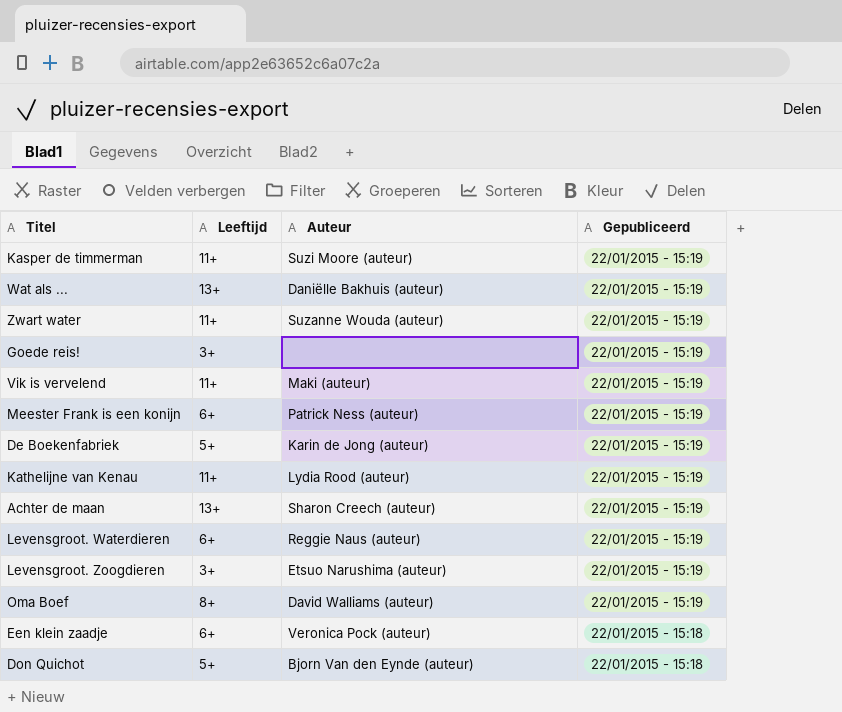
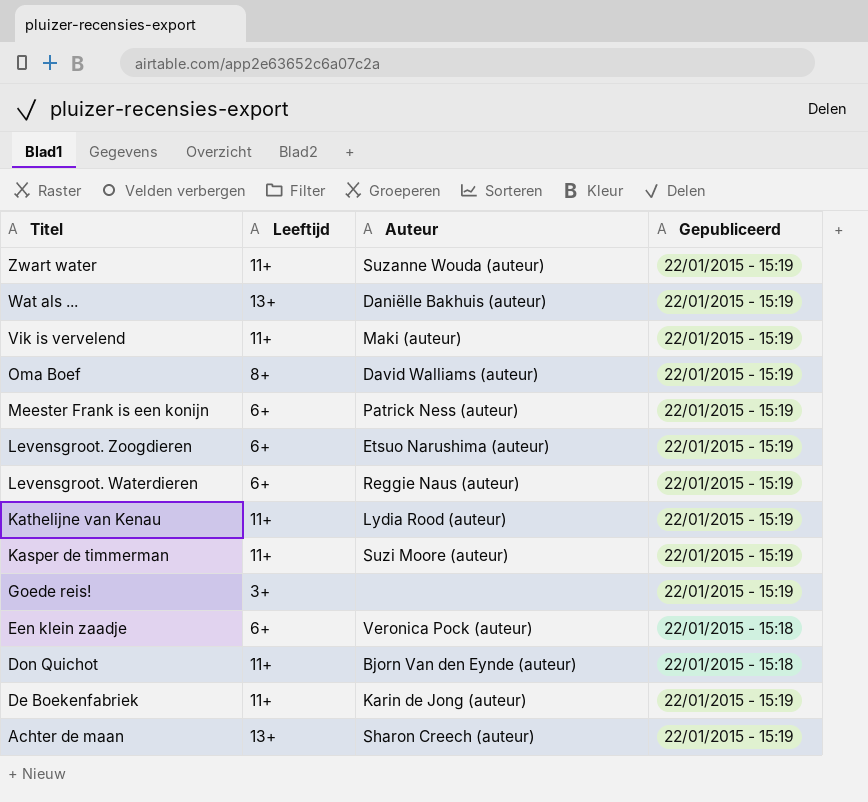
row order: Gepubliceerd descending -> Titel descending
Levensgroot. Zoogdieren | Leeftijd: 3+ -> 6+
Don Quichot | Leeftijd: 5+ -> 11+
De Boekenfabriek | Leeftijd: 5+ -> 11+

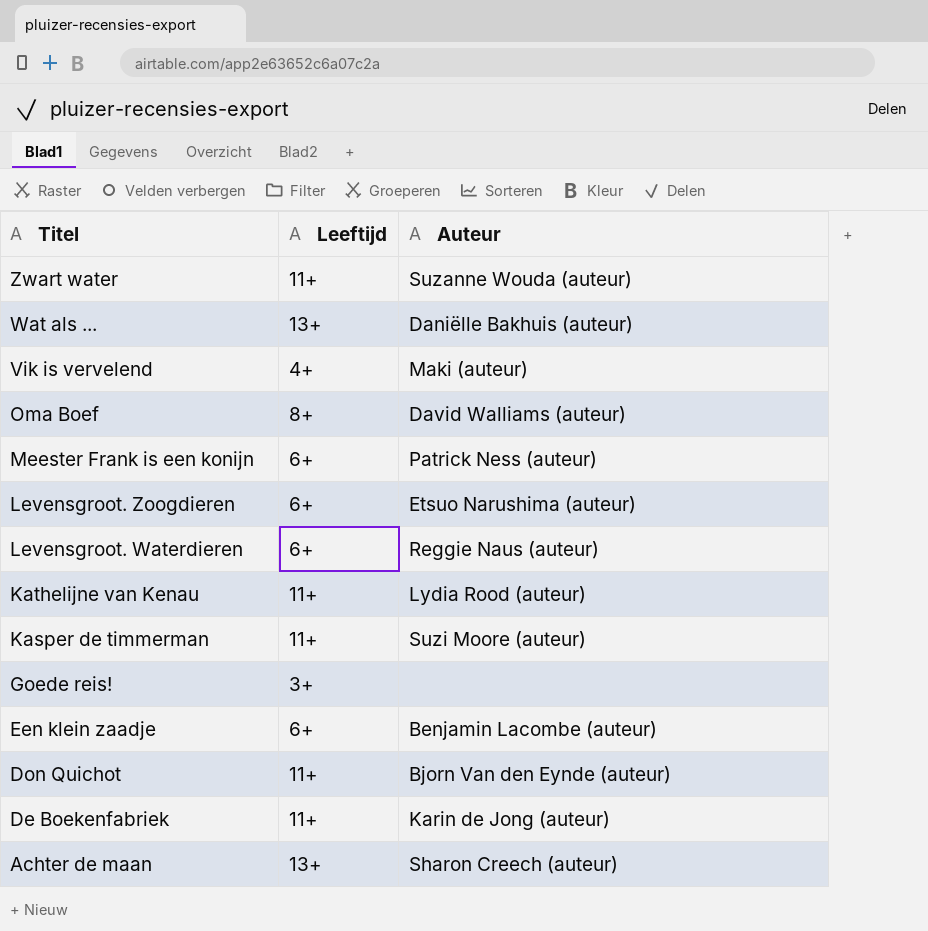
column Gepubliceerd | position: 4 -> none
Vik is vervelend | Leeftijd: 11+ -> 4+
Een klein zaadje | Auteur: Veronica Pock (auteur) -> Benjamin Lacombe (auteur)

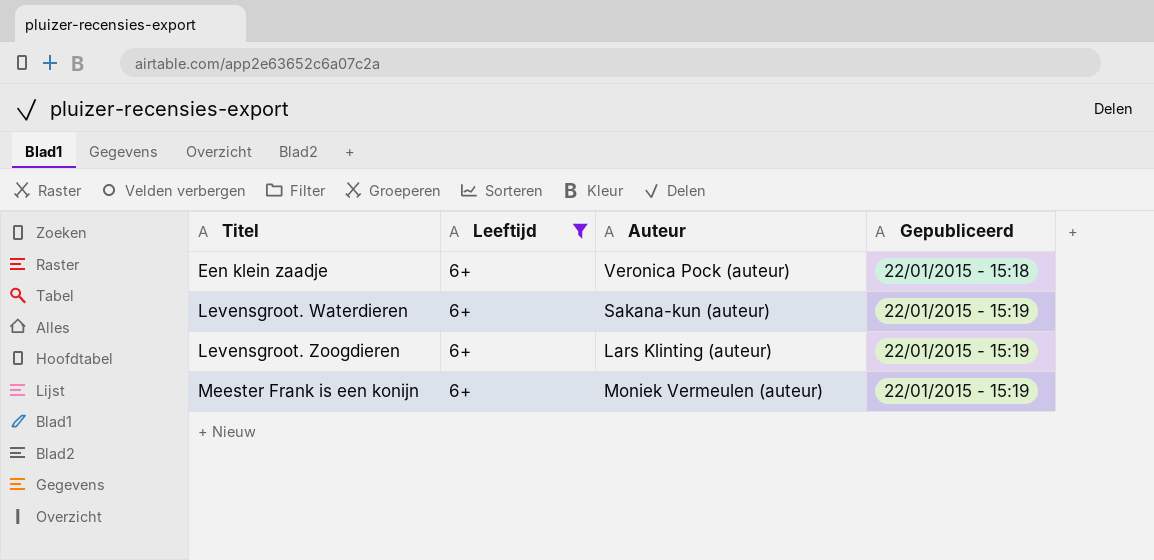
filter: none -> Leeftijd = 6+
row order: Titel descending -> Titel ascending
column Gepubliceerd | position: none -> 4
Een klein zaadje | Auteur: Benjamin Lacombe (auteur) -> Veronica Pock (auteur)
Levensgroot. Waterdieren | Auteur: Reggie Naus (auteur) -> Sakana-kun (auteur)
Levensgroot. Zoogdieren | Auteur: Etsuo Narushima (auteur) -> Lars Klinting (auteur)
Meester Frank is een konijn | Auteur: Patrick Ness (auteur) -> Moniek Vermeulen (auteur)

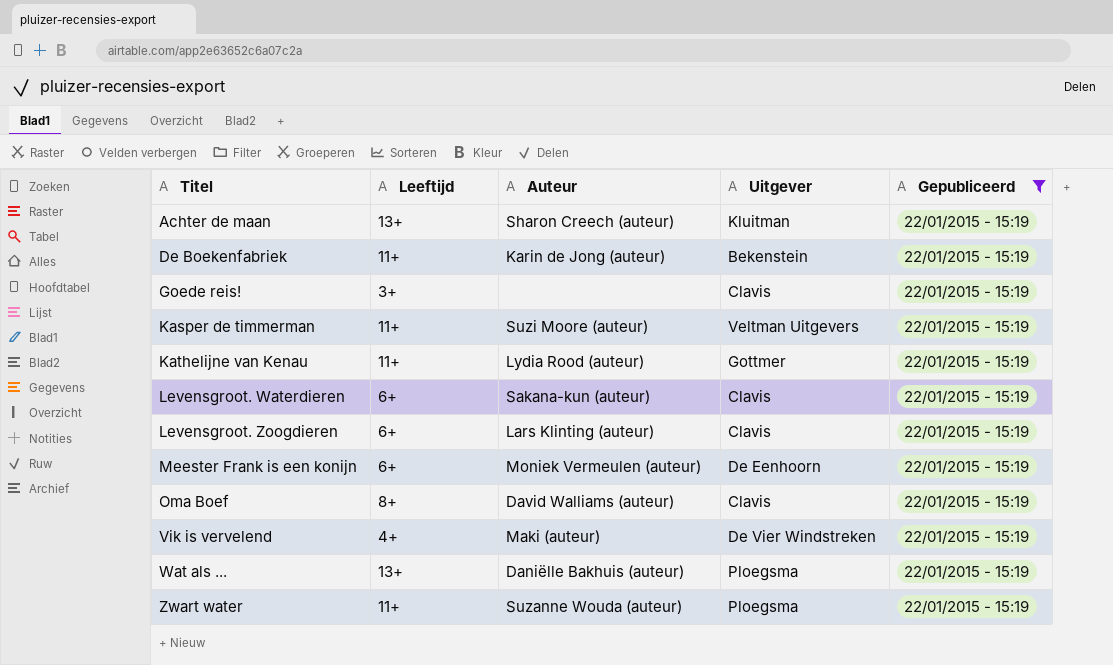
filter: Leeftijd = 6+ -> Gepubliceerd = 22/01/2015 - 15:19
column Uitgever | position: none -> 4

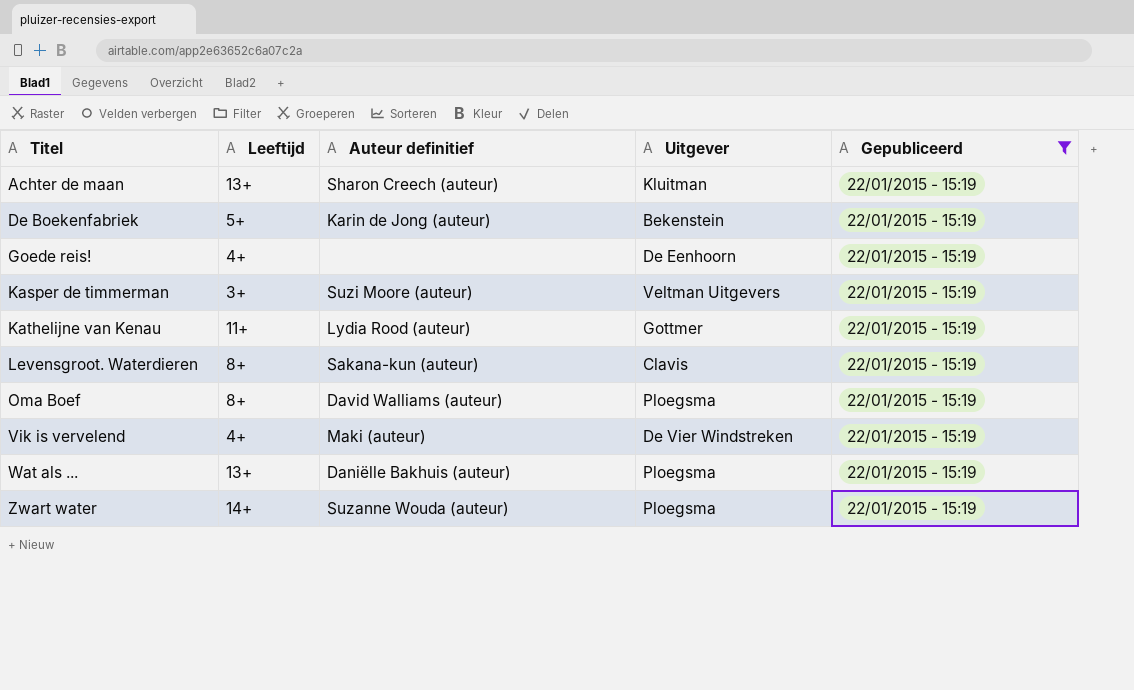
column name: Auteur -> Auteur definitief
row Levensgroot. Zoogdieren: 6+ | Lars Klinting (auteur) | Clavis | 22/01/2015 - 15:19 -> none
row Meester Frank is een konijn: 6+ | Moniek Vermeulen (auteur) | De Eenhoorn | 22/01/2015 - 15:19 -> none
De Boekenfabriek | Leeftijd: 11+ -> 5+
Goede reis! | Leeftijd: 3+ -> 4+
Goede reis! | Uitgever: Clavis -> De Eenhoorn
Kasper de timmerman | Leeftijd: 11+ -> 3+
Levensgroot. Waterdieren | Leeftijd: 6+ -> 8+
Oma Boef | Uitgever: Clavis -> Ploegsma
Zwart water | Leeftijd: 11+ -> 14+

